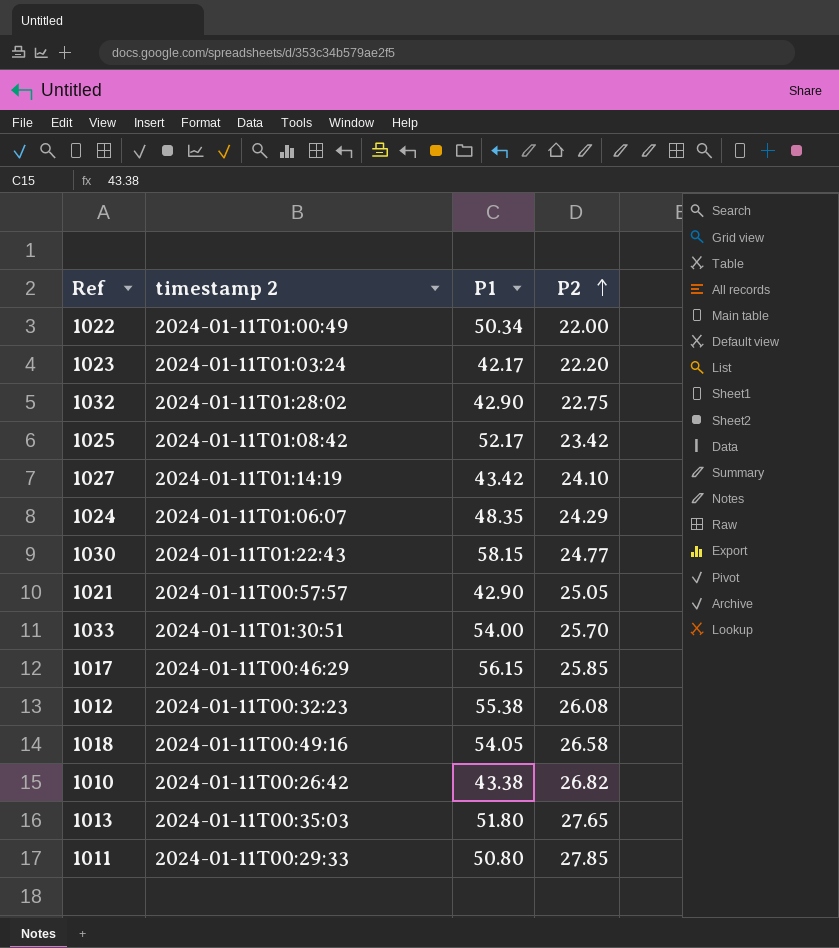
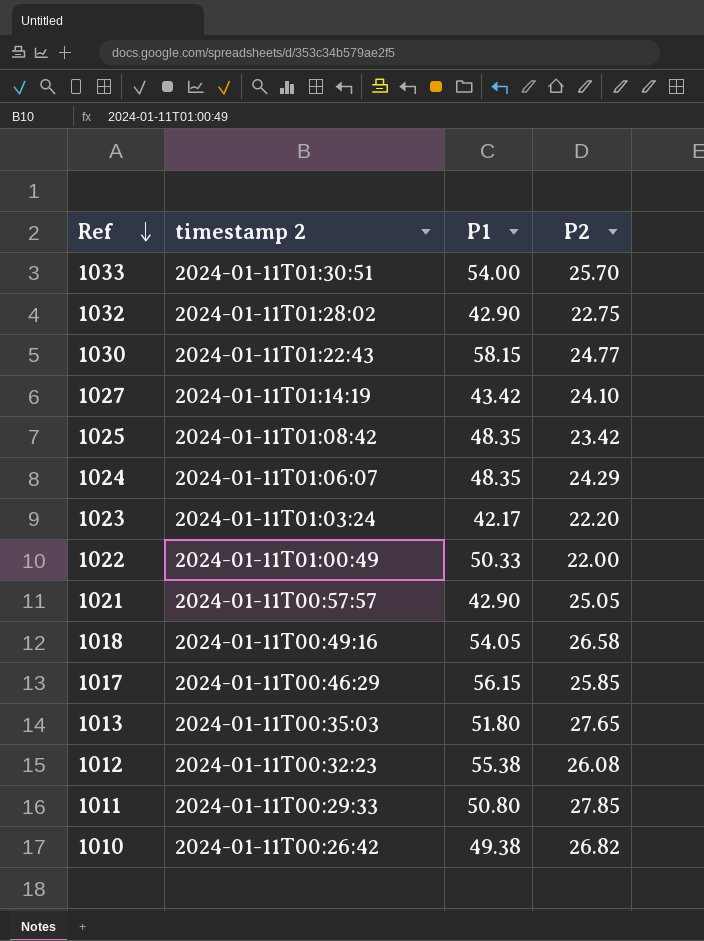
row order: P2 ascending -> Ref descending
1025 | P1: 52.17 -> 48.35
1022 | P1: 50.34 -> 50.33
1010 | P1: 43.38 -> 49.38

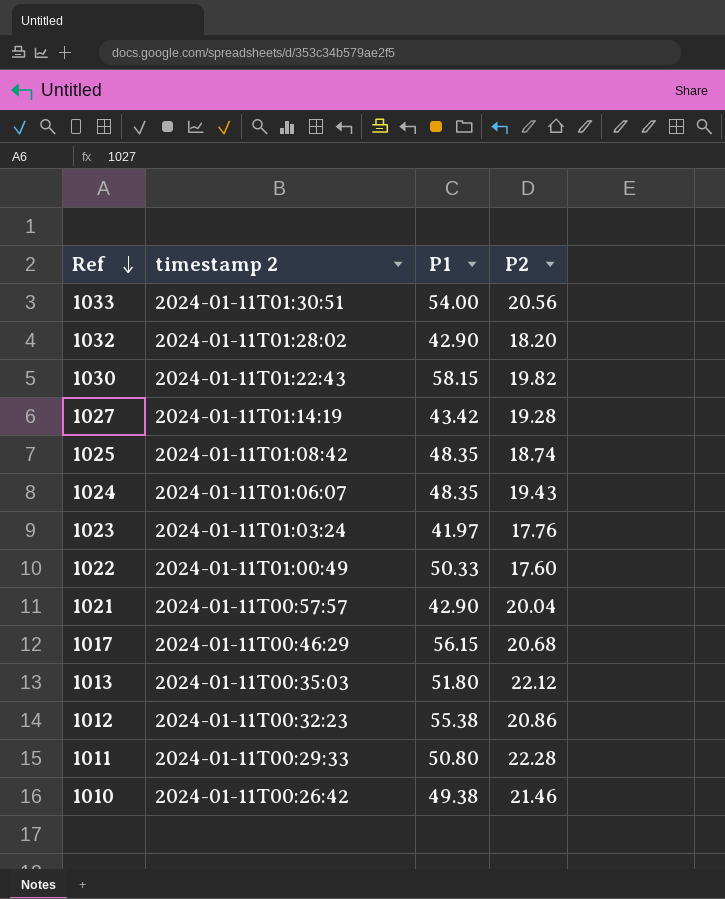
row 1018: 2024-01-11T00:49:16 | 54.05 | 26.58 -> none
1033 | P2: 25.70 -> 20.56
1032 | P2: 22.75 -> 18.20
1030 | P2: 24.77 -> 19.82
1027 | P2: 24.10 -> 19.28
1025 | P2: 23.42 -> 18.74
1024 | P2: 24.29 -> 19.43
1023 | P1: 42.17 -> 41.97
1023 | P2: 22.20 -> 17.76
1022 | P2: 22.00 -> 17.60
1021 | P2: 25.05 -> 20.04
1017 | P2: 25.85 -> 20.68
1013 | P2: 27.65 -> 22.12
1012 | P2: 26.08 -> 20.86
1011 | P2: 27.85 -> 22.28
1010 | P2: 26.82 -> 21.46

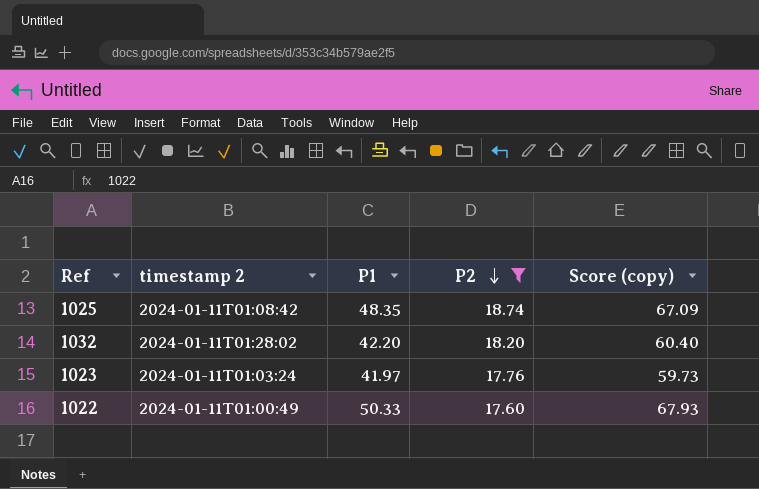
filter: none -> P2 <= 18.74
row order: Ref descending -> P2 descending
column Score (copy) | formula: none -> [P1] + [P2]
1032 | P1: 42.90 -> 42.20

